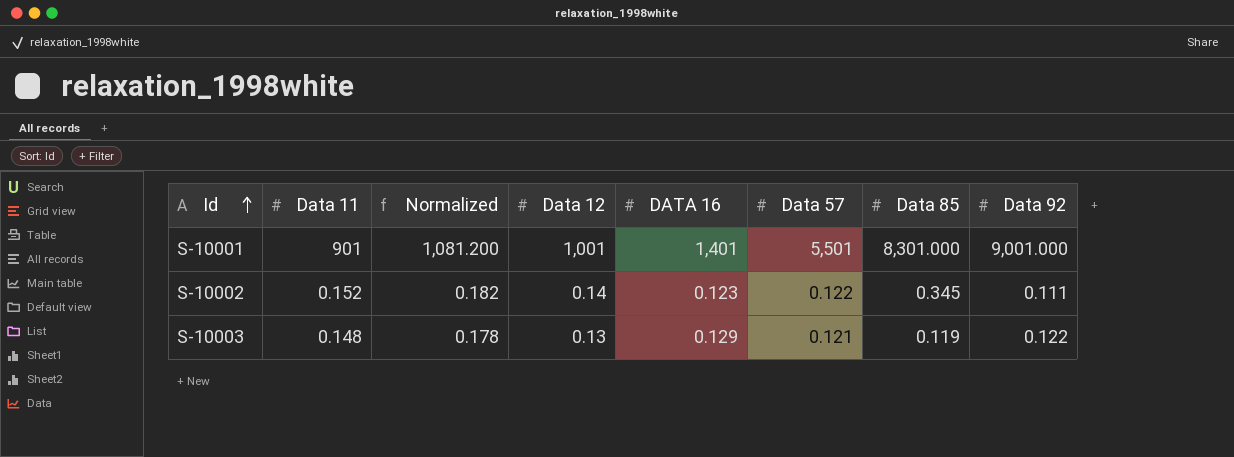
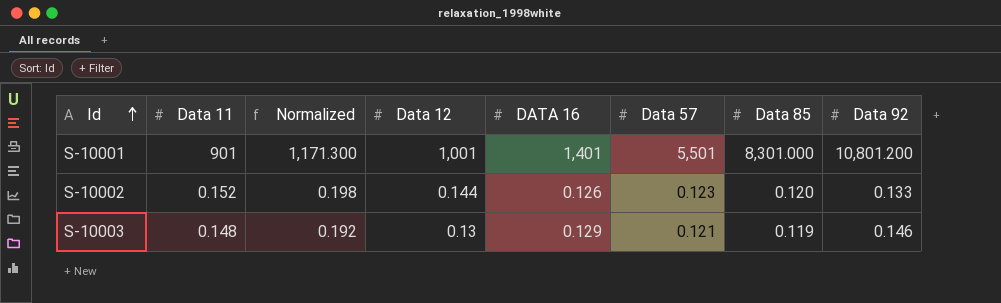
column Normalized | formula: [Data 11] * 1.2 -> [Data 11] * 1.3
S-10001 | Data 92: 9,001.000 -> 10,801.200
S-10002 | Data 12: 0.14 -> 0.144
S-10002 | DATA 16: 0.123 -> 0.126
S-10002 | Data 57: 0.122 -> 0.123
S-10002 | Data 85: 0.345 -> 0.120
S-10002 | Data 92: 0.111 -> 0.133
S-10003 | Data 92: 0.122 -> 0.146

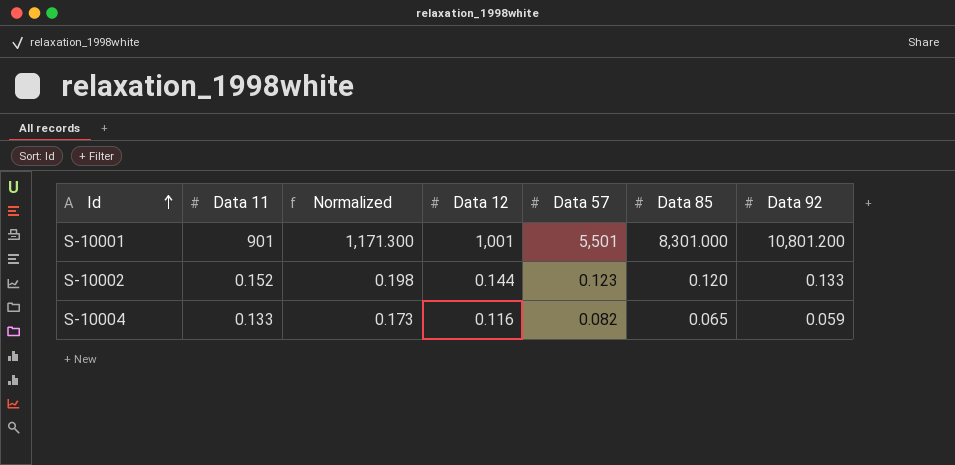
column DATA 16 | position: 5 -> none
row S-10003: 0.148 | 0.192 | 0.13 | 0.129 | 0.121 | 0.119 | 0.146 -> none
row S-10004: none -> 0.133 | 0.173 | 0.116 | 0.082 | 0.065 | 0.059

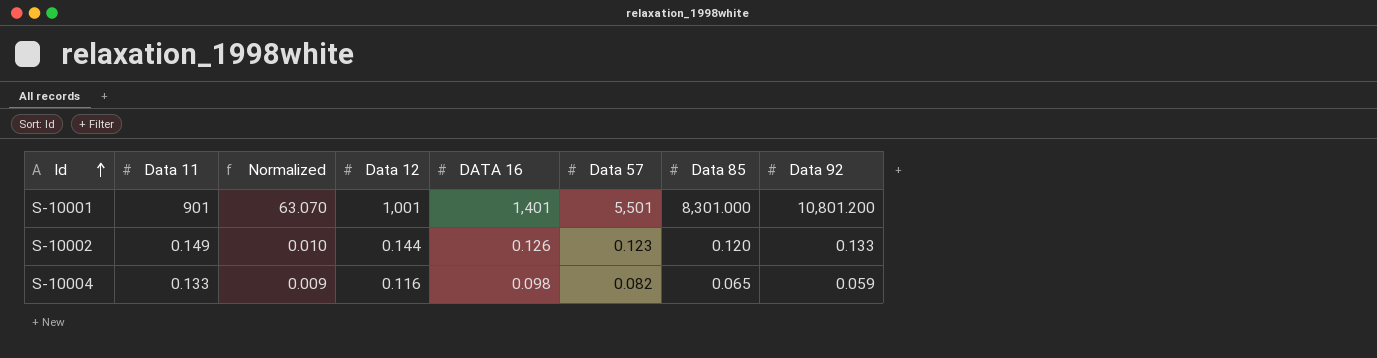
column Normalized | formula: [Data 11] * 1.3 -> [Data 11] * 0.07
column DATA 16 | position: none -> 5
S-10002 | Data 11: 0.152 -> 0.149

